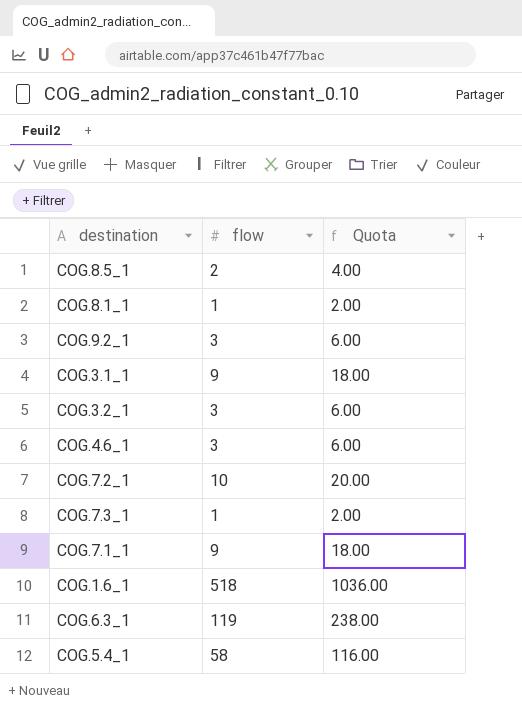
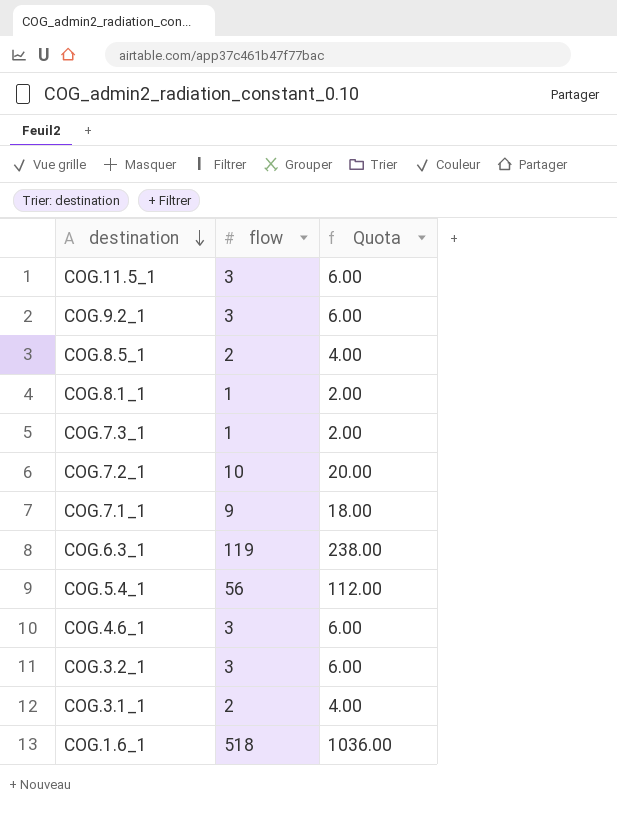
row order: none -> destination descending
row COG.11.5_1: none -> 3 | 6.00
COG.5.4_1 | flow: 58 -> 56
COG.5.4_1 | Quota: 116.00 -> 112.00
COG.3.1_1 | flow: 9 -> 2
COG.3.1_1 | Quota: 18.00 -> 4.00

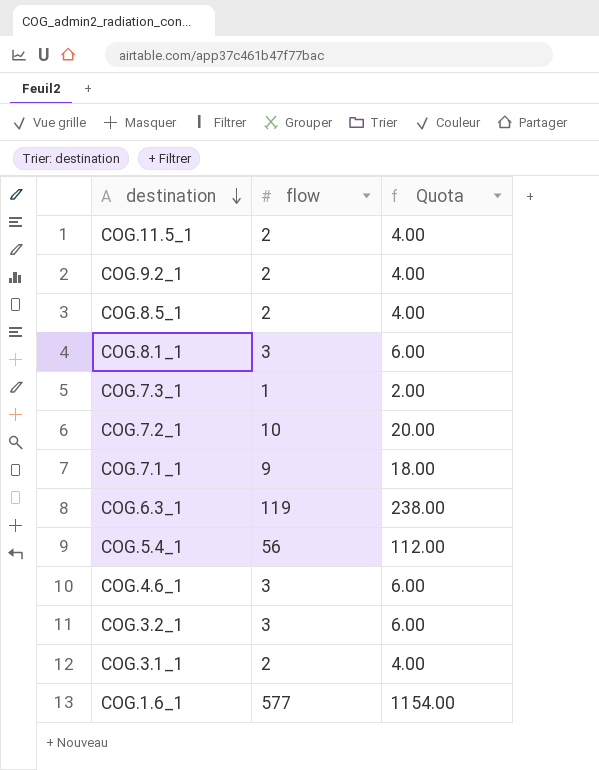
COG.11.5_1 | flow: 3 -> 2
COG.11.5_1 | Quota: 6.00 -> 4.00
COG.9.2_1 | flow: 3 -> 2
COG.9.2_1 | Quota: 6.00 -> 4.00
COG.8.1_1 | flow: 1 -> 3
COG.8.1_1 | Quota: 2.00 -> 6.00
COG.1.6_1 | flow: 518 -> 577
COG.1.6_1 | Quota: 1036.00 -> 1154.00

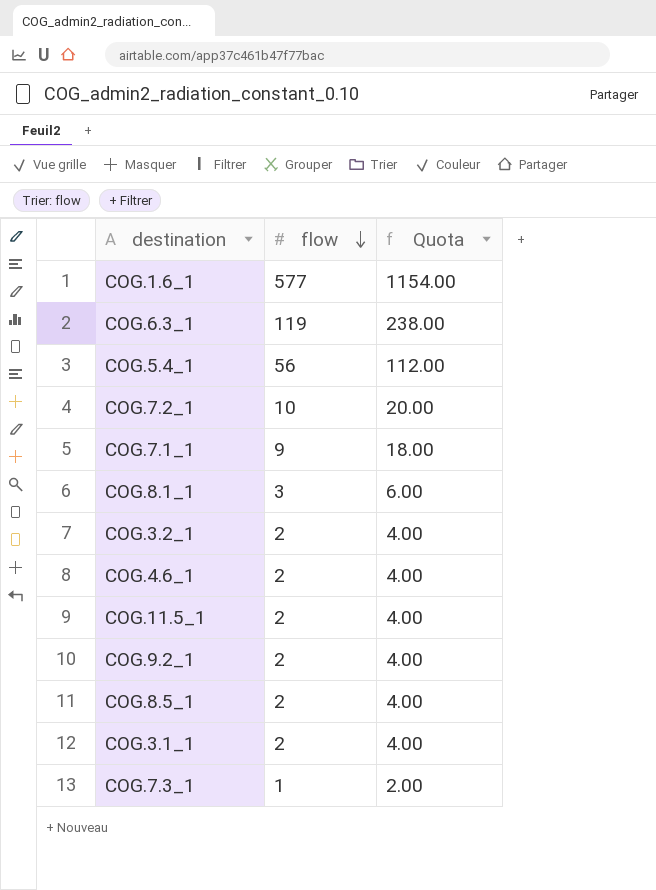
row order: destination descending -> flow descending
COG.3.2_1 | flow: 3 -> 2
COG.3.2_1 | Quota: 6.00 -> 4.00
COG.4.6_1 | flow: 3 -> 2
COG.4.6_1 | Quota: 6.00 -> 4.00

